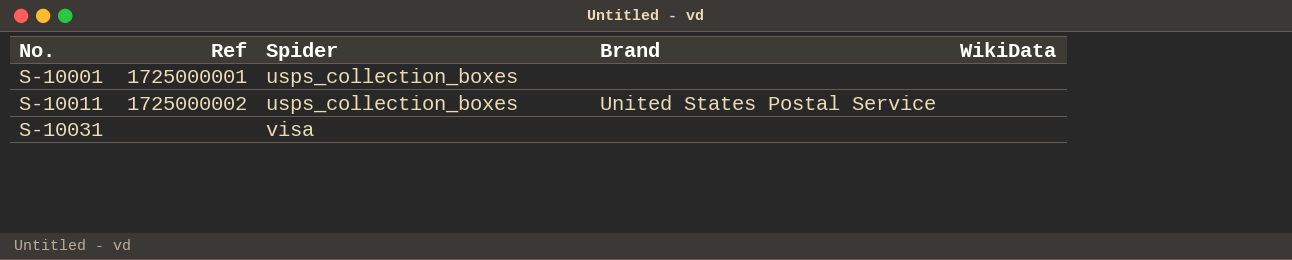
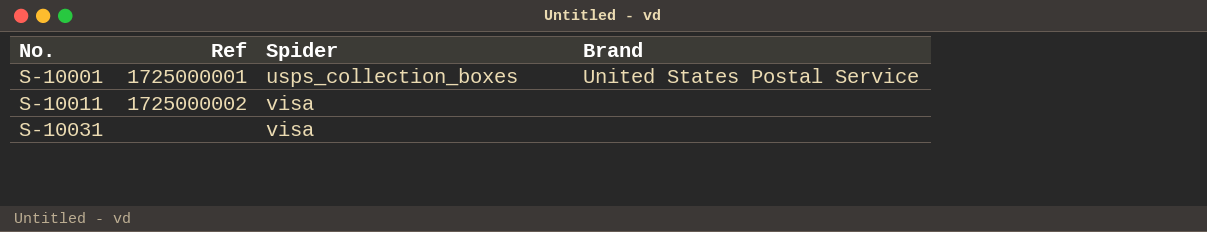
column WikiData | position: 5 -> none
S-10001 | Brand: none -> United States Postal Service
S-10011 | Spider: usps_collection_boxes -> visa
S-10011 | Brand: United States Postal Service -> none

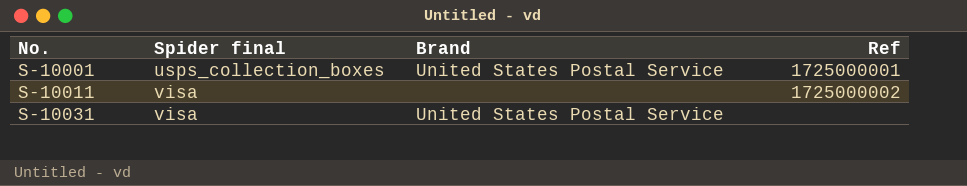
column name: Spider -> Spider final
column Ref | position: 2 -> 4
S-10031 | Brand: none -> United States Postal Service

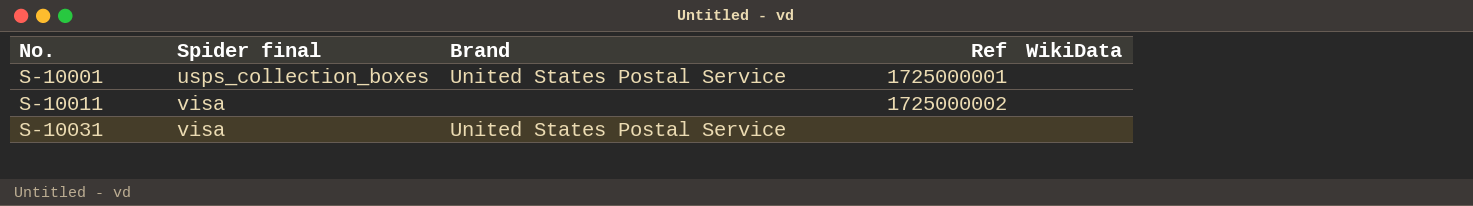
column WikiData | position: none -> 5

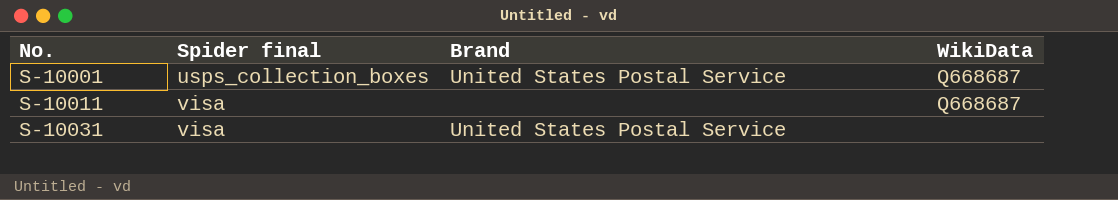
column Ref | position: 4 -> none
S-10001 | WikiData: none -> Q668687
S-10011 | WikiData: none -> Q668687

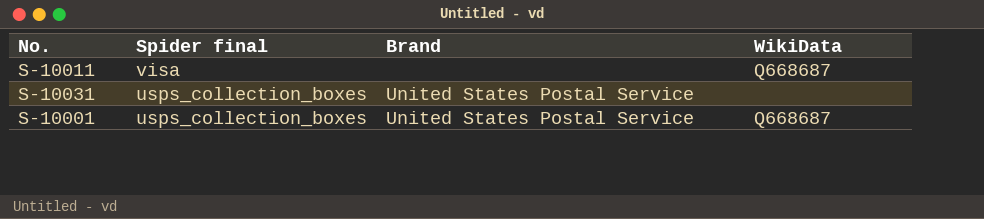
row order: No. ascending -> Spider final descending
S-10031 | Spider final: visa -> usps_collection_boxes

